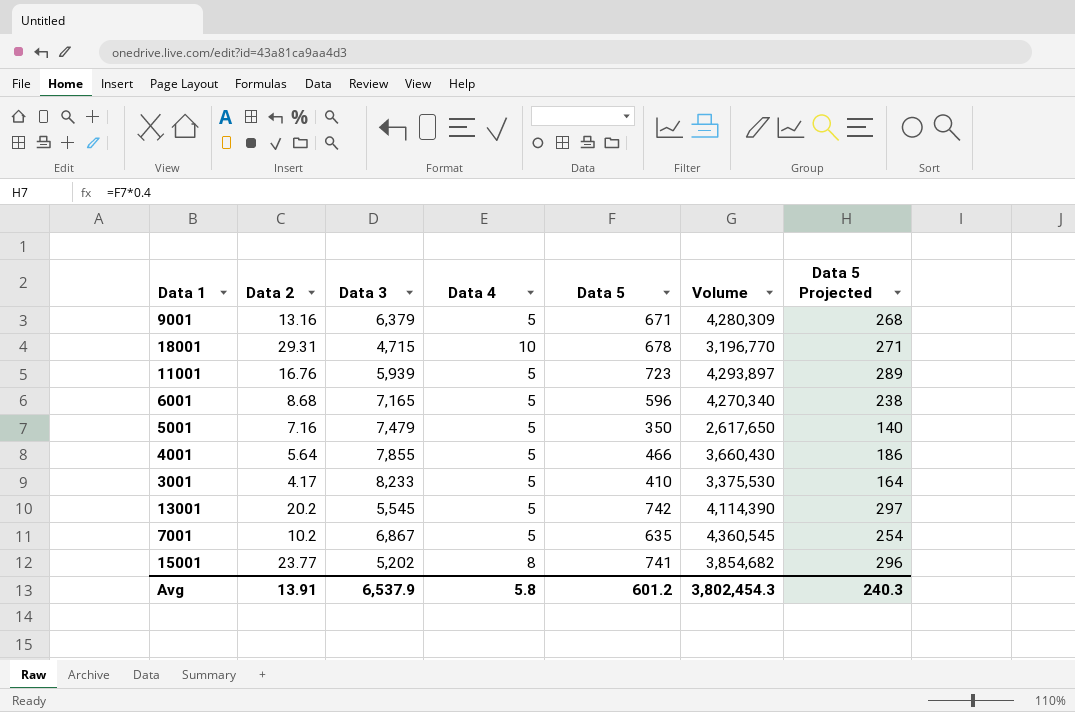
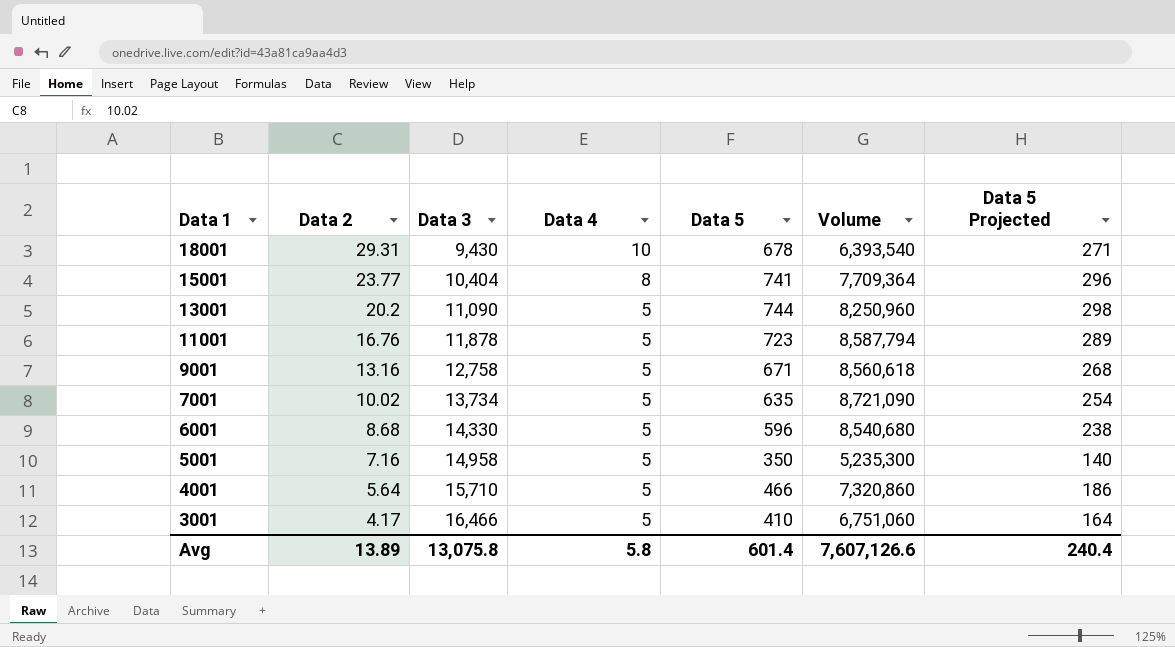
row order: none -> Data 1 descending
18001 | Data 3: 4,715 -> 9,430
18001 | Volume: 3,196,770 -> 6,393,540
15001 | Data 3: 5,202 -> 10,404
15001 | Volume: 3,854,682 -> 7,709,364
13001 | Data 3: 5,545 -> 11,090
13001 | Data 5: 742 -> 744
13001 | Volume: 4,114,390 -> 8,250,960
13001 | Data 5 Projected: 297 -> 298
11001 | Data 3: 5,939 -> 11,878
11001 | Volume: 4,293,897 -> 8,587,794
9001 | Data 3: 6,379 -> 12,758
9001 | Volume: 4,280,309 -> 8,560,618
7001 | Data 2: 10.2 -> 10.02
7001 | Data 3: 6,867 -> 13,734
7001 | Volume: 4,360,545 -> 8,721,090
6001 | Data 3: 7,165 -> 14,330
6001 | Volume: 4,270,340 -> 8,540,680
5001 | Data 3: 7,479 -> 14,958
5001 | Volume: 2,617,650 -> 5,235,300
4001 | Data 3: 7,855 -> 15,710
4001 | Volume: 3,660,430 -> 7,320,860
3001 | Data 3: 8,233 -> 16,466
3001 | Volume: 3,375,530 -> 6,751,060
Avg | Data 2: 13.91 -> 13.89
Avg | Data 3: 6,537.9 -> 13,075.8
Avg | Data 5: 601.2 -> 601.4
Avg | Volume: 3,802,454.3 -> 7,607,126.6
Avg | Data 5 Projected: 240.3 -> 240.4

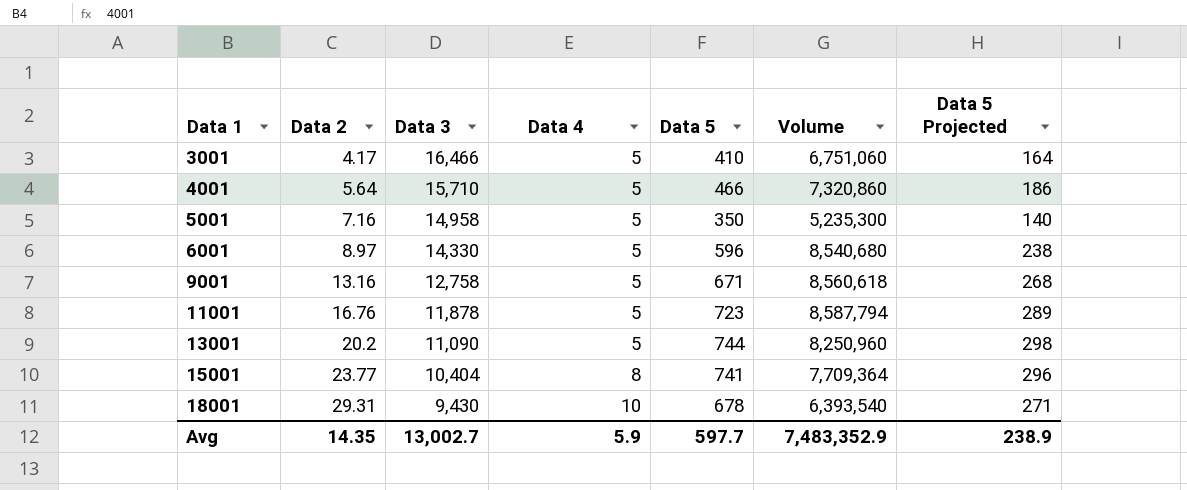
row order: Data 1 descending -> Data 1 ascending
row 7001: 10.02 | 13,734 | 5 | 635 | 8,721,090 | 254 -> none
6001 | Data 2: 8.68 -> 8.97
Avg | Data 2: 13.89 -> 14.35
Avg | Data 3: 13,075.8 -> 13,002.7
Avg | Data 4: 5.8 -> 5.9
Avg | Data 5: 601.4 -> 597.7
Avg | Volume: 7,607,126.6 -> 7,483,352.9
Avg | Data 5 Projected: 240.4 -> 238.9

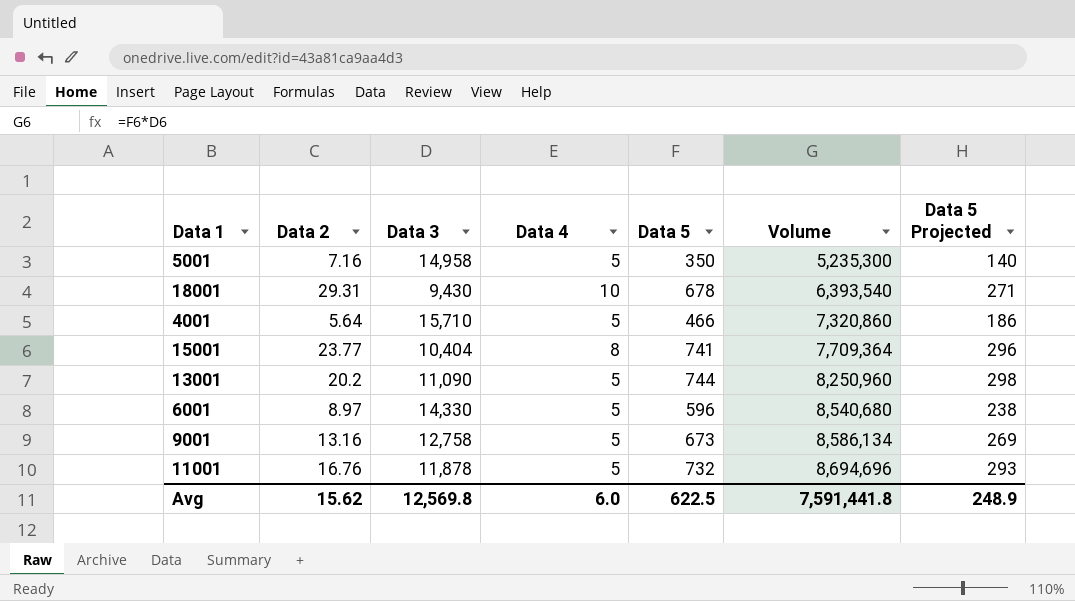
row order: Data 1 ascending -> Volume ascending
row 3001: 4.17 | 16,466 | 5 | 410 | 6,751,060 | 164 -> none
9001 | Data 5: 671 -> 673
9001 | Volume: 8,560,618 -> 8,586,134
9001 | Data 5 Projected: 268 -> 269
11001 | Data 5: 723 -> 732
11001 | Volume: 8,587,794 -> 8,694,696
11001 | Data 5 Projected: 289 -> 293
Avg | Data 2: 14.35 -> 15.62
Avg | Data 3: 13,002.7 -> 12,569.8
Avg | Data 4: 5.9 -> 6.0
Avg | Data 5: 597.7 -> 622.5
Avg | Volume: 7,483,352.9 -> 7,591,441.8
Avg | Data 5 Projected: 238.9 -> 248.9

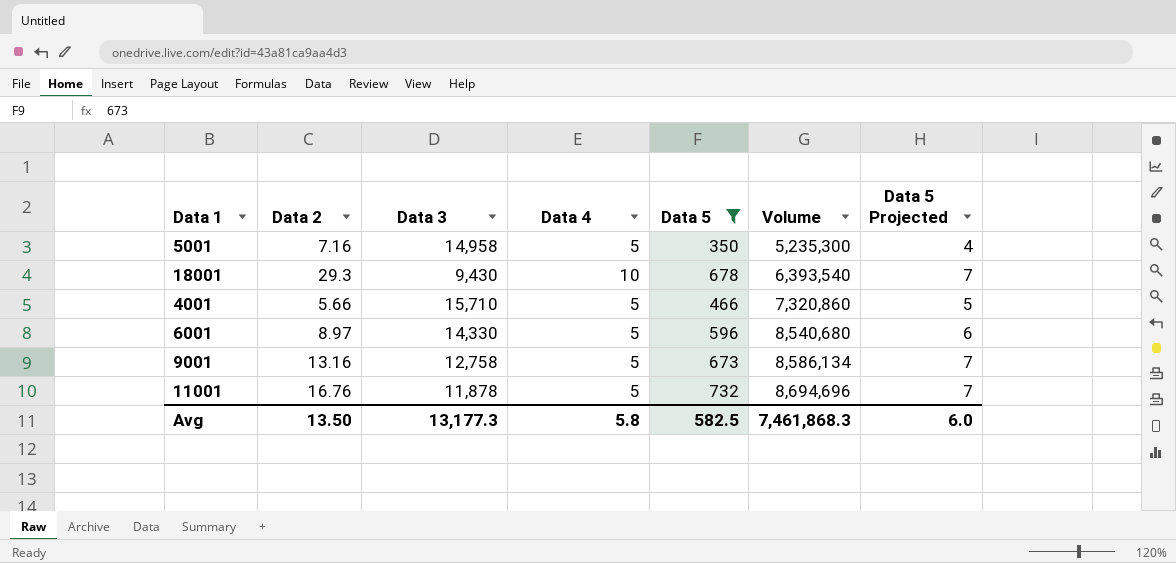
filter: none -> Data 5 <= 732
column Data 5 Projected | formula: [Data 5] * 0.4 -> [Data 5] * 0.01
18001 | Data 2: 29.31 -> 29.3
4001 | Data 2: 5.64 -> 5.66
Avg | Data 2: 15.62 -> 13.50
Avg | Data 3: 12,569.8 -> 13,177.3
Avg | Data 4: 6.0 -> 5.8
Avg | Data 5: 622.5 -> 582.5
Avg | Volume: 7,591,441.8 -> 7,461,868.3
Avg | Data 5 Projected: 248.9 -> 6.0

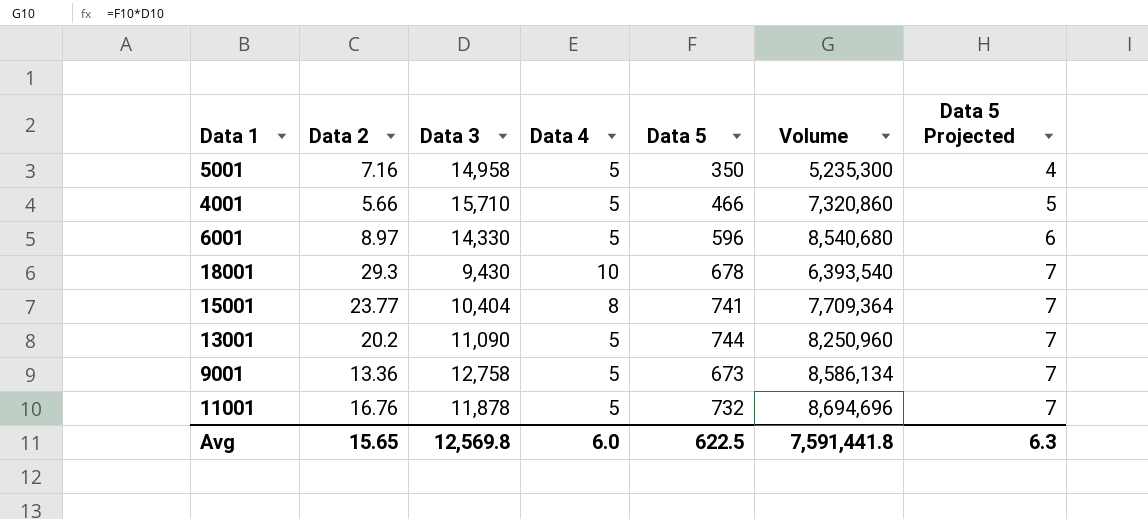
filter: Data 5 <= 732 -> none
row order: Volume ascending -> Data 5 Projected ascending
9001 | Data 2: 13.16 -> 13.36
Avg | Data 2: 13.50 -> 15.65
Avg | Data 3: 13,177.3 -> 12,569.8
Avg | Data 4: 5.8 -> 6.0
Avg | Data 5: 582.5 -> 622.5
Avg | Volume: 7,461,868.3 -> 7,591,441.8
Avg | Data 5 Projected: 6.0 -> 6.3

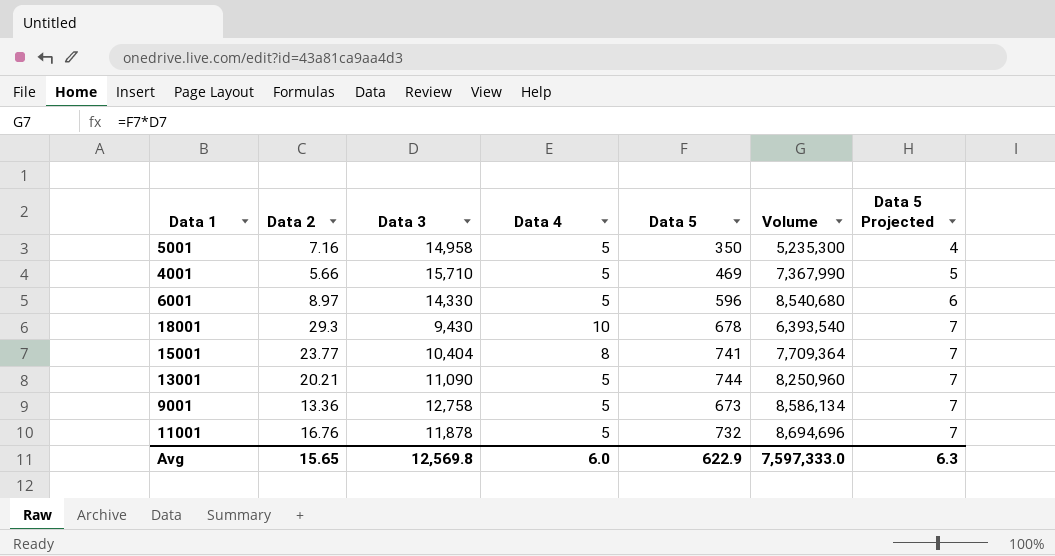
4001 | Data 5: 466 -> 469
4001 | Volume: 7,320,860 -> 7,367,990
13001 | Data 2: 20.2 -> 20.21
Avg | Data 5: 622.5 -> 622.9
Avg | Volume: 7,591,441.8 -> 7,597,333.0

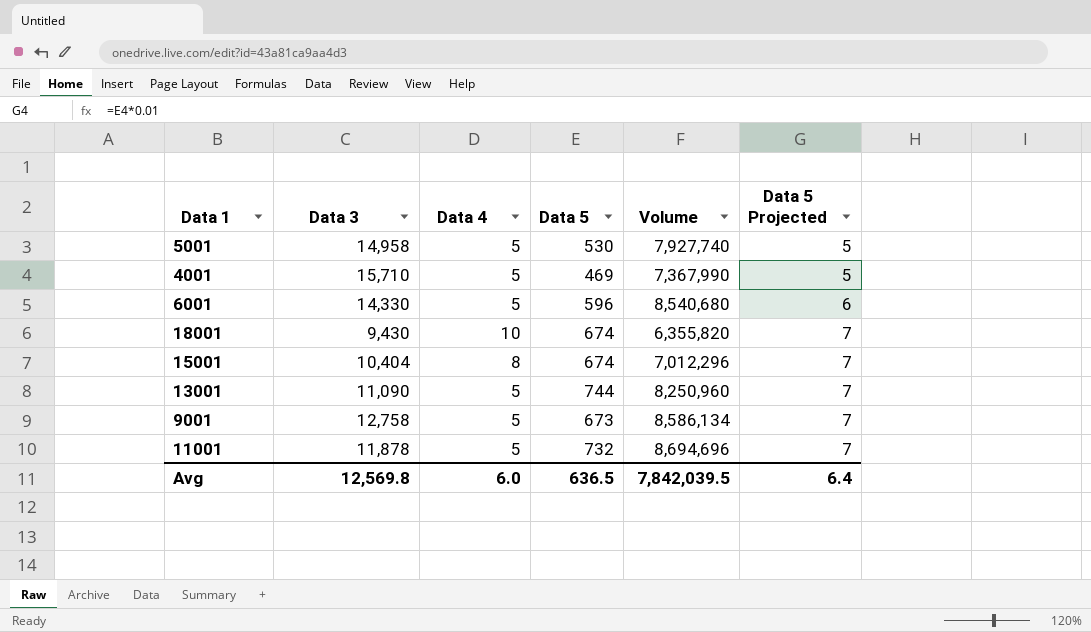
column Data 2 | position: 2 -> none
5001 | Data 5: 350 -> 530
5001 | Volume: 5,235,300 -> 7,927,740
5001 | Data 5 Projected: 4 -> 5
18001 | Data 5: 678 -> 674
18001 | Volume: 6,393,540 -> 6,355,820
15001 | Data 5: 741 -> 674
15001 | Volume: 7,709,364 -> 7,012,296
Avg | Data 5: 622.9 -> 636.5
Avg | Volume: 7,597,333.0 -> 7,842,039.5
Avg | Data 5 Projected: 6.3 -> 6.4

